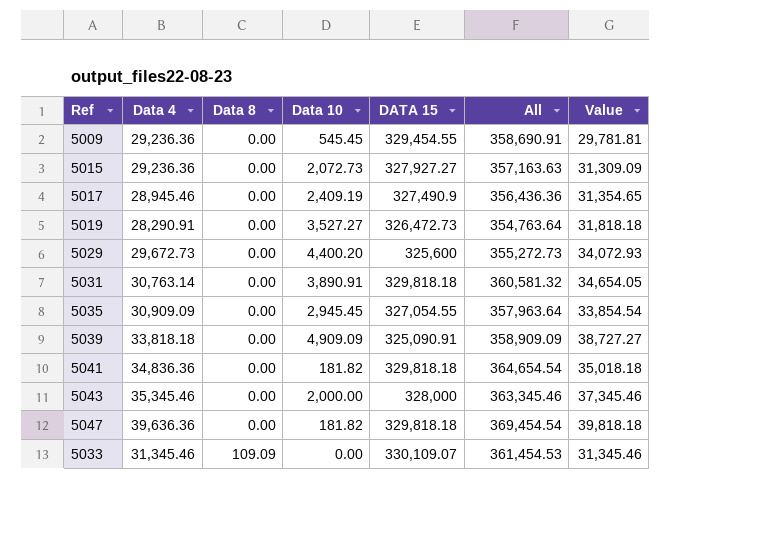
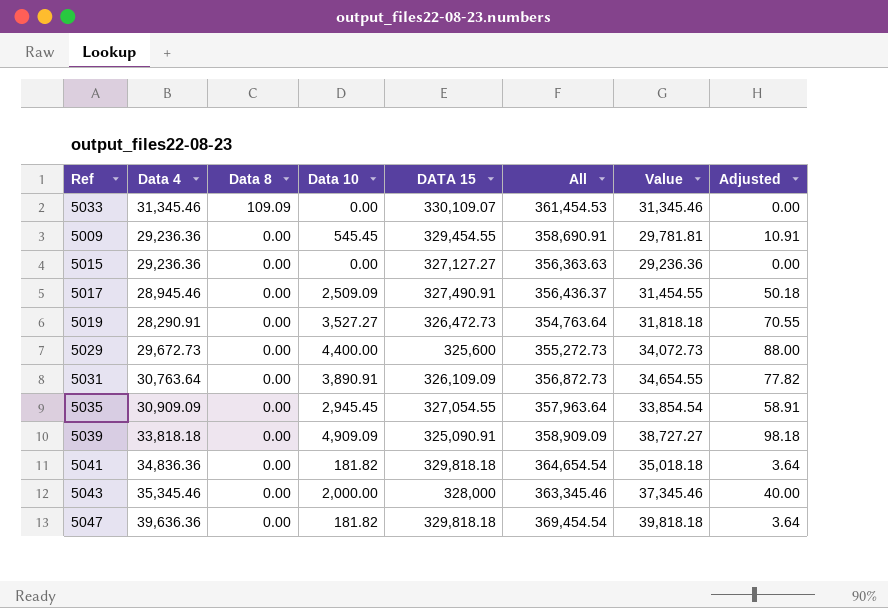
row order: Data 8 ascending -> Data 8 descending
column Adjusted | formula: none -> [Data 10] * 0.02
5015 | Data 10: 2,072.73 -> 0.00
5015 | DATA 15: 327,927.27 -> 327,127.27
5015 | All: 357,163.63 -> 356,363.63
5015 | Value: 31,309.09 -> 29,236.36
5017 | Data 10: 2,409.19 -> 2,509.09
5017 | DATA 15: 327,490.9 -> 327,490.91
5017 | All: 356,436.36 -> 356,436.37
5017 | Value: 31,354.65 -> 31,454.55
5029 | Data 10: 4,400.20 -> 4,400.00
5029 | Value: 34,072.93 -> 34,072.73
5031 | Data 4: 30,763.14 -> 30,763.64
5031 | DATA 15: 329,818.18 -> 326,109.09
5031 | All: 360,581.32 -> 356,872.73
5031 | Value: 34,654.05 -> 34,654.55

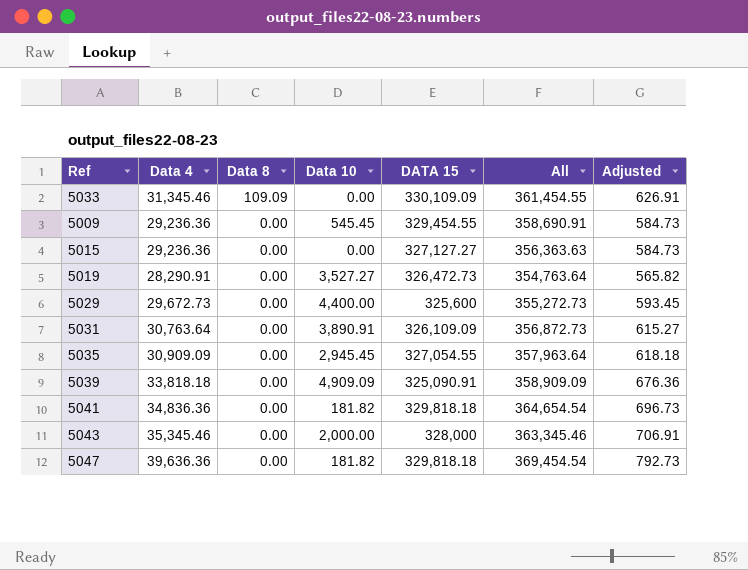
column Value | formula: [Data 4] + [Data 10] -> none
column Adjusted | formula: [Data 10] * 0.02 -> [Data 4] * 0.02
row 5017: 28,945.46 | 0.00 | 2,509.09 | 327,490.91 | 356,436.37 | 31,454.55 | 50.18 -> none
5033 | DATA 15: 330,109.07 -> 330,109.09
5033 | All: 361,454.53 -> 361,454.55

